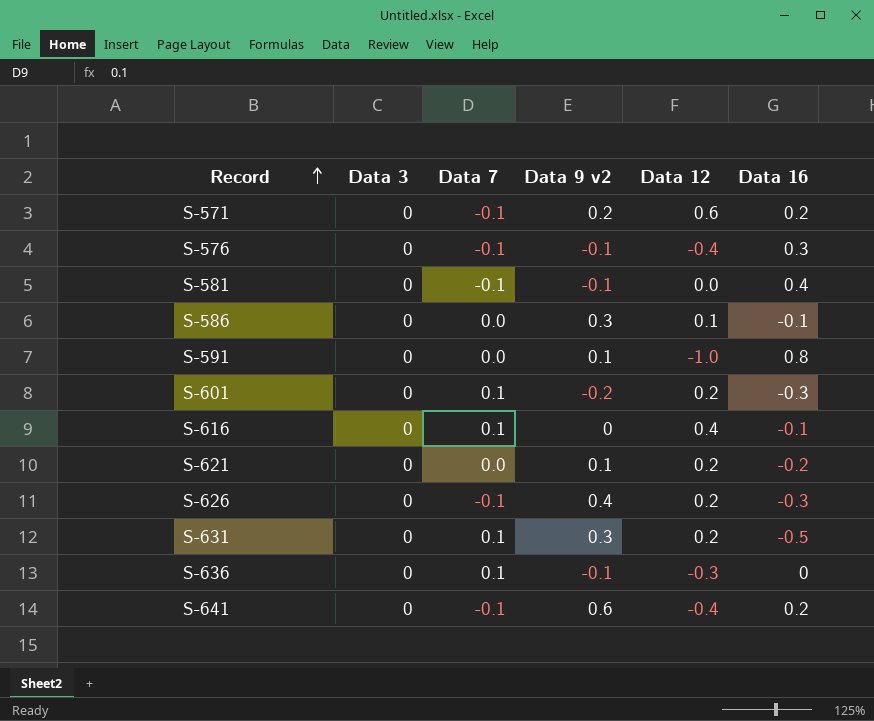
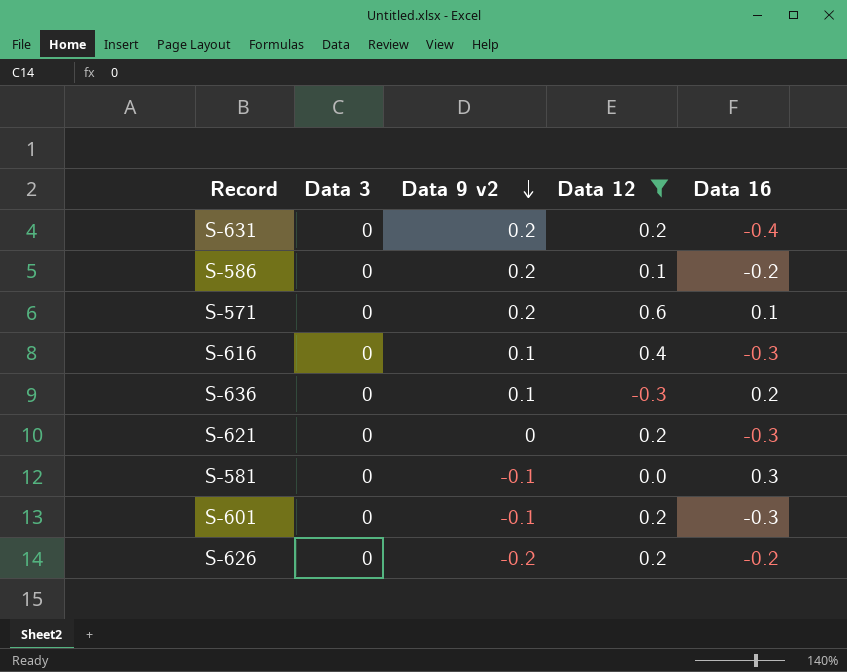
filter: none -> Data 12 >= -0.3
row order: Record ascending -> Data 9 v2 descending
column Data 7 | position: 3 -> none
S-631 | Data 9 v2: 0.3 -> 0.2
S-631 | Data 16: -0.5 -> -0.4
S-586 | Data 9 v2: 0.3 -> 0.2
S-586 | Data 16: -0.1 -> -0.2
S-571 | Data 16: 0.2 -> 0.1
S-616 | Data 9 v2: 0 -> 0.1
S-616 | Data 16: -0.1 -> -0.3
S-636 | Data 9 v2: -0.1 -> 0.1
S-636 | Data 16: 0 -> 0.2
S-621 | Data 9 v2: 0.1 -> 0
S-621 | Data 16: -0.2 -> -0.3
S-581 | Data 16: 0.4 -> 0.3
S-601 | Data 9 v2: -0.2 -> -0.1
S-626 | Data 9 v2: 0.4 -> -0.2
S-626 | Data 16: -0.3 -> -0.2

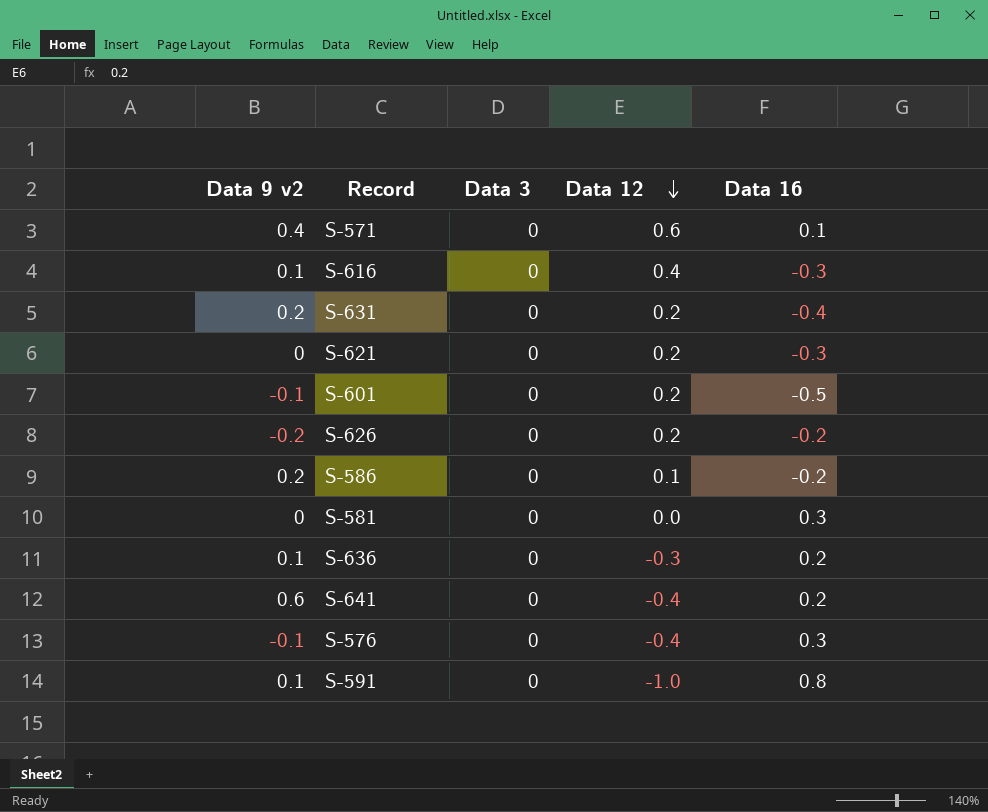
filter: Data 12 >= -0.3 -> none
row order: Data 9 v2 descending -> Data 12 descending
column Data 9 v2 | position: 3 -> 1
S-571 | Data 9 v2: 0.2 -> 0.4
S-601 | Data 16: -0.3 -> -0.5
S-581 | Data 9 v2: -0.1 -> 0

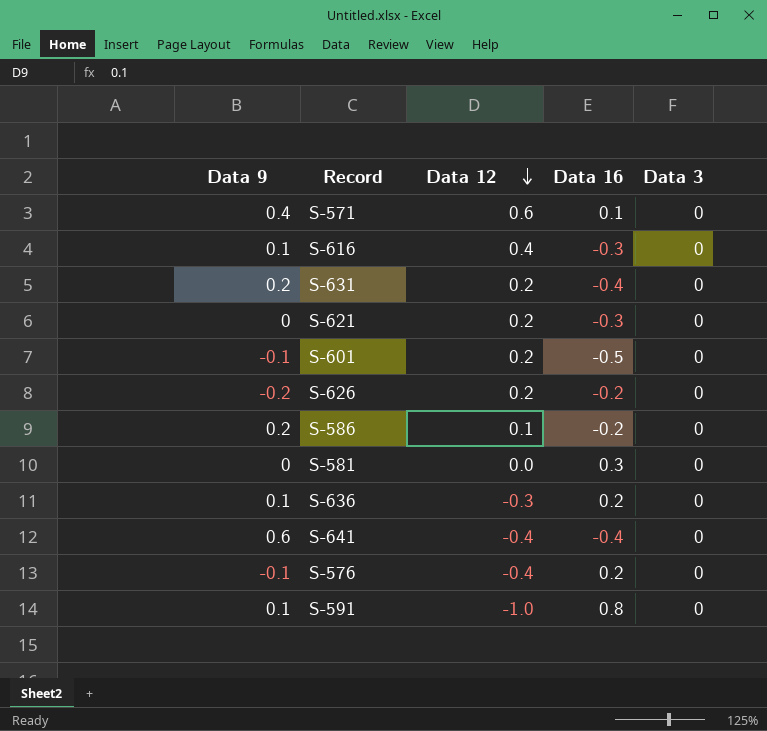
column name: Data 9 v2 -> Data 9
column Data 3 | position: 3 -> 5
S-641 | Data 16: 0.2 -> -0.4
S-576 | Data 16: 0.3 -> 0.2

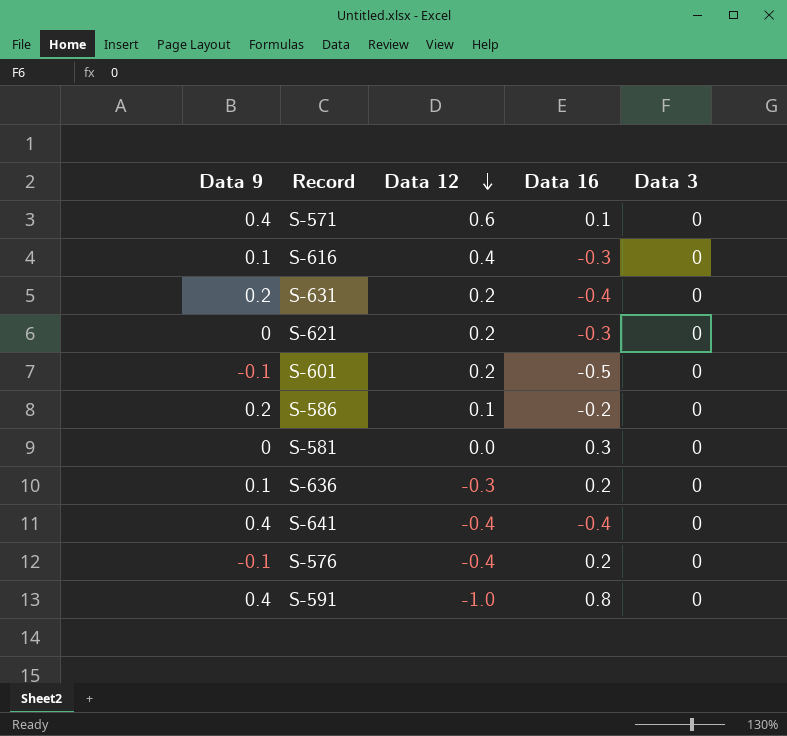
row S-626: -0.2 | 0.2 | -0.2 | 0 -> none
S-641 | Data 9: 0.6 -> 0.4
S-591 | Data 9: 0.1 -> 0.4

